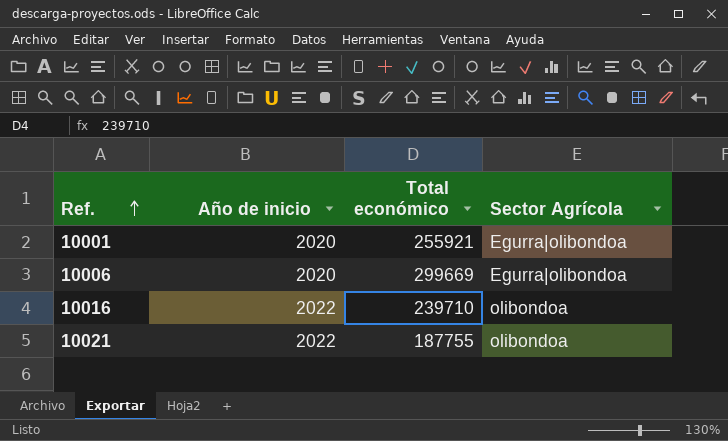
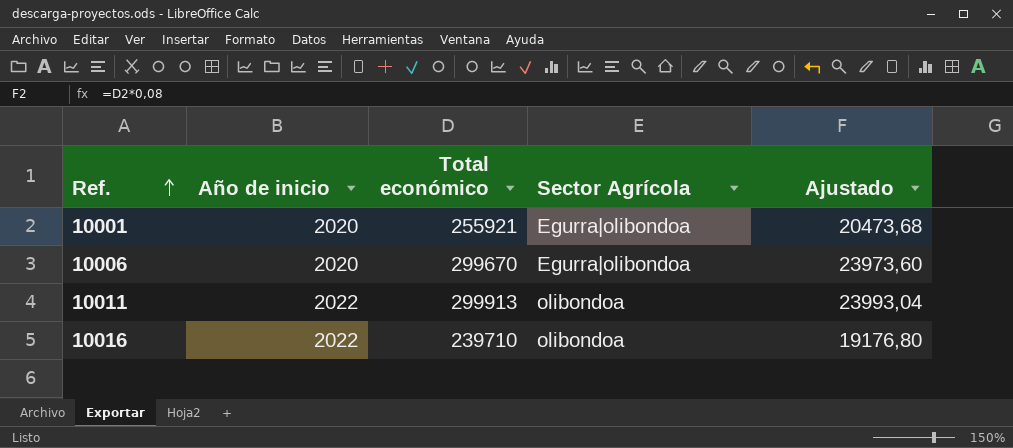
column Ajustado | formula: none -> [Total económico] * 0,08
row 10021: 2022 | 187755 | olibondoa -> none
10006 | Total económico: 299669 -> 299670
row 10011: none -> 2022 | 299913 | olibondoa | 23993,04

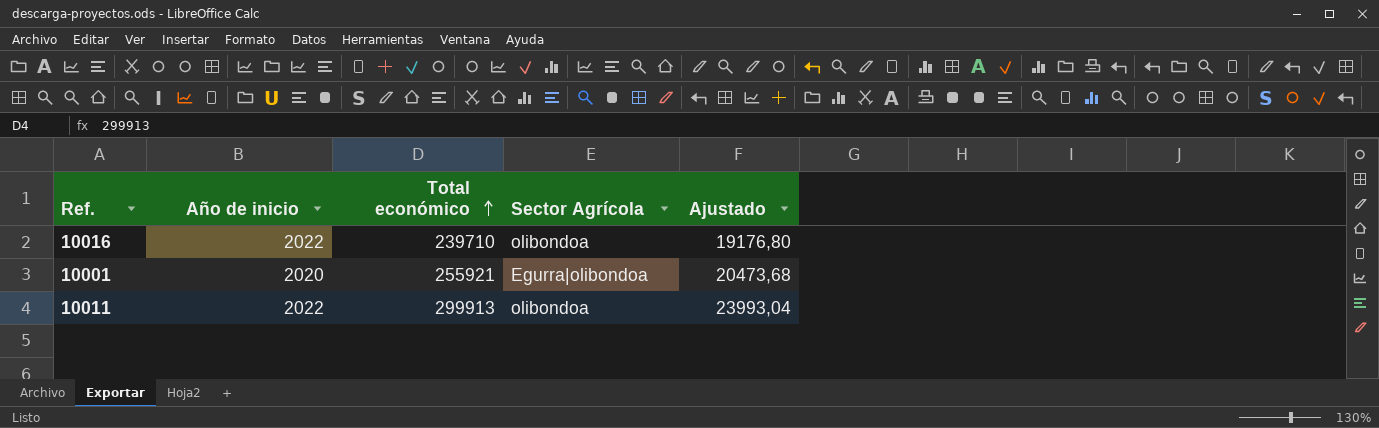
row order: Ref. ascending -> Total económico ascending
row 10006: 2020 | 299670 | Egurra|olibondoa | 23973,60 -> none

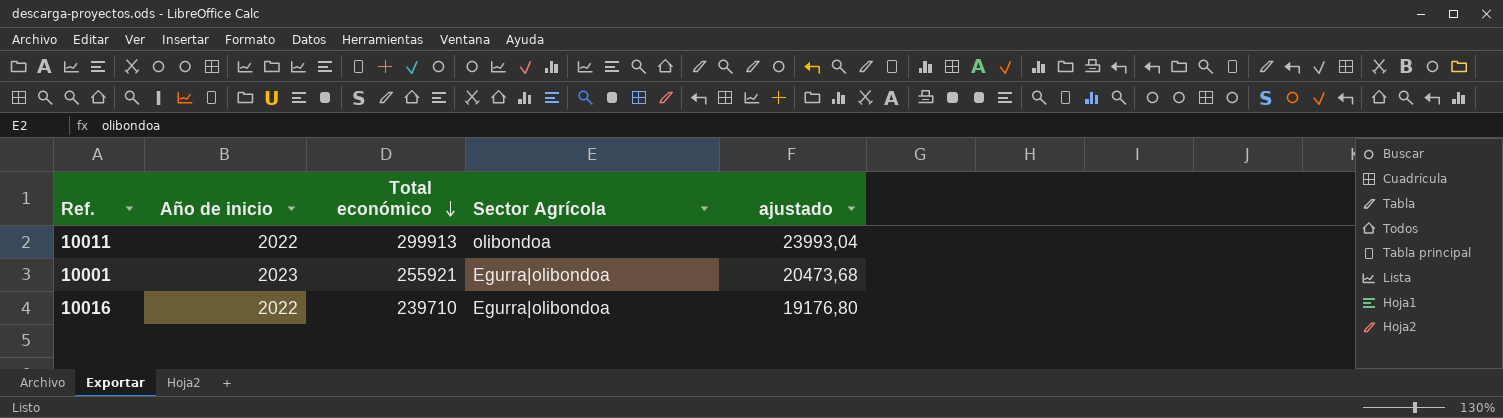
row order: Total económico ascending -> Total económico descending
column name: Ajustado -> ajustado
10001 | Año de inicio: 2020 -> 2023
10016 | Sector Agrícola: olibondoa -> Egurra|olibondoa

